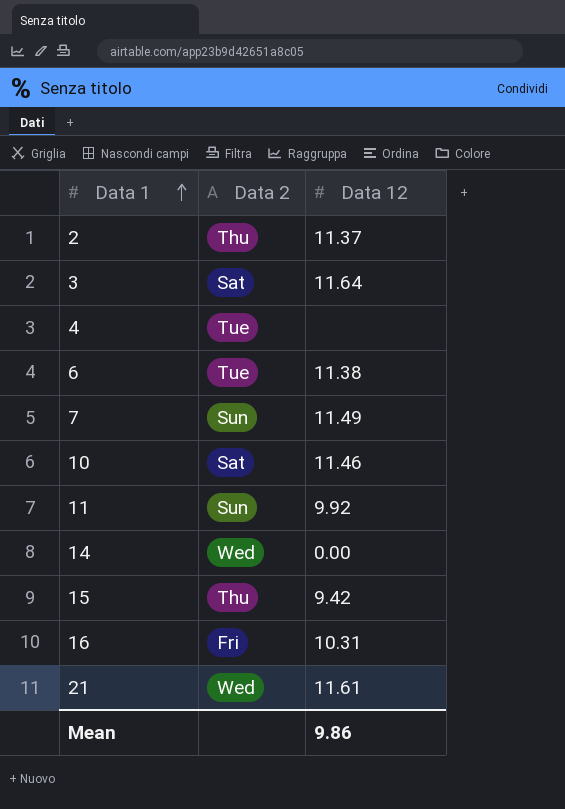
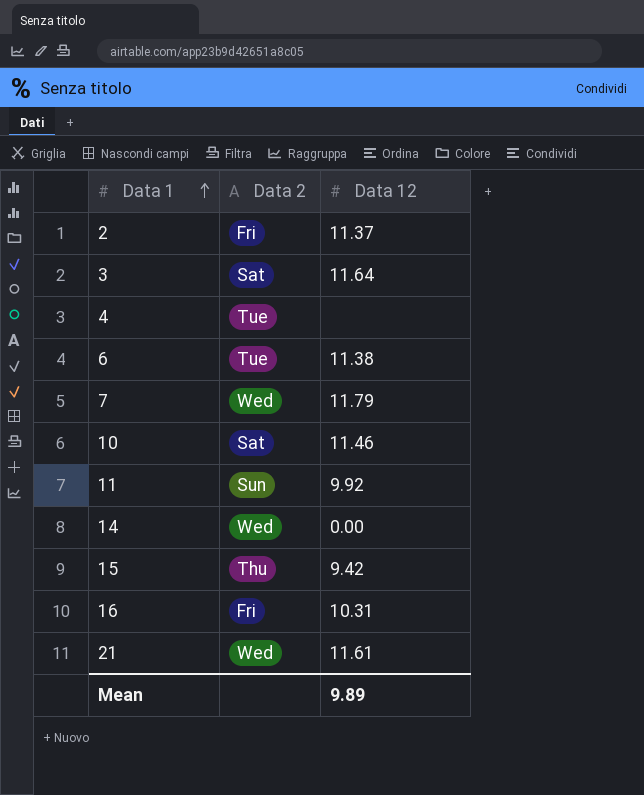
2 | Data 2: Thu -> Fri
7 | Data 2: Sun -> Wed
7 | Data 12: 11.49 -> 11.79
Mean | Data 12: 9.86 -> 9.89

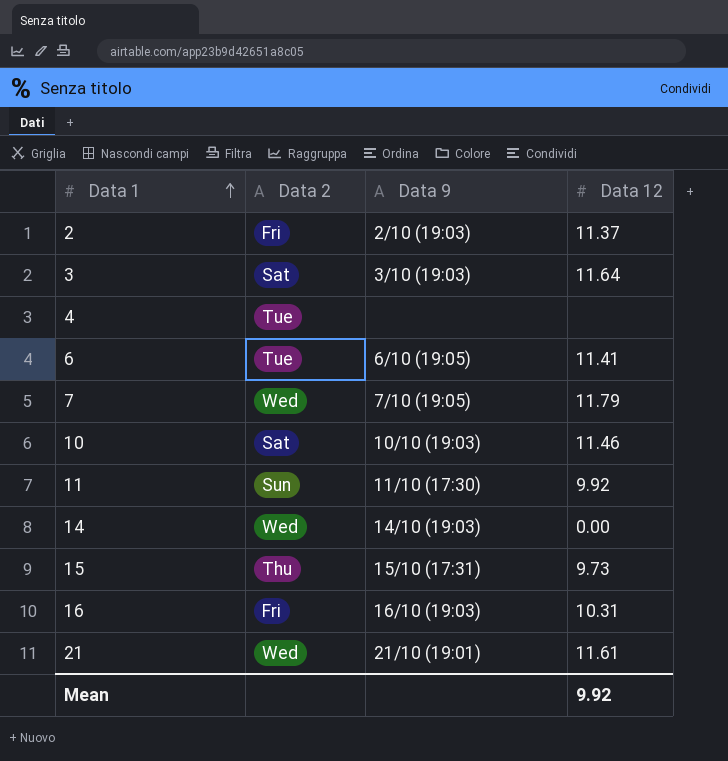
column Data 9 | position: none -> 3
6 | Data 12: 11.38 -> 11.41
15 | Data 12: 9.42 -> 9.73
Mean | Data 12: 9.89 -> 9.92

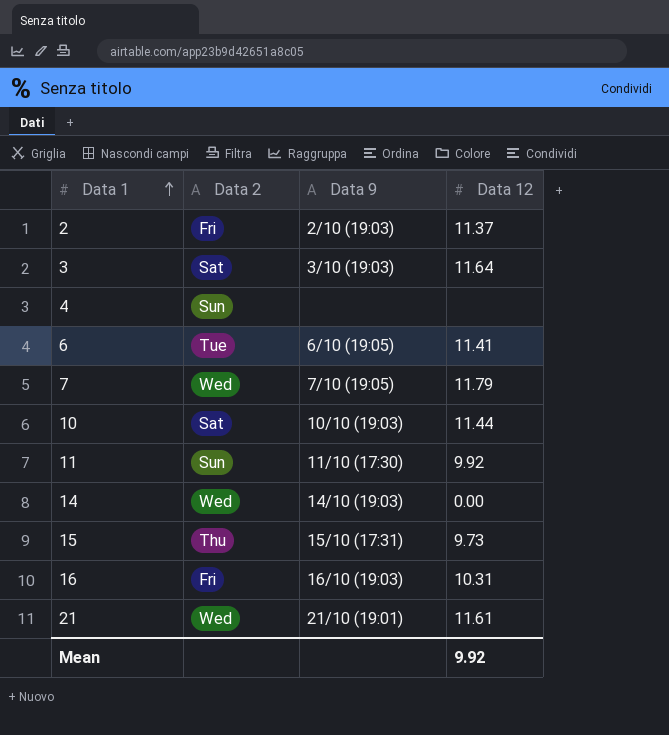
4 | Data 2: Tue -> Sun
10 | Data 12: 11.46 -> 11.44

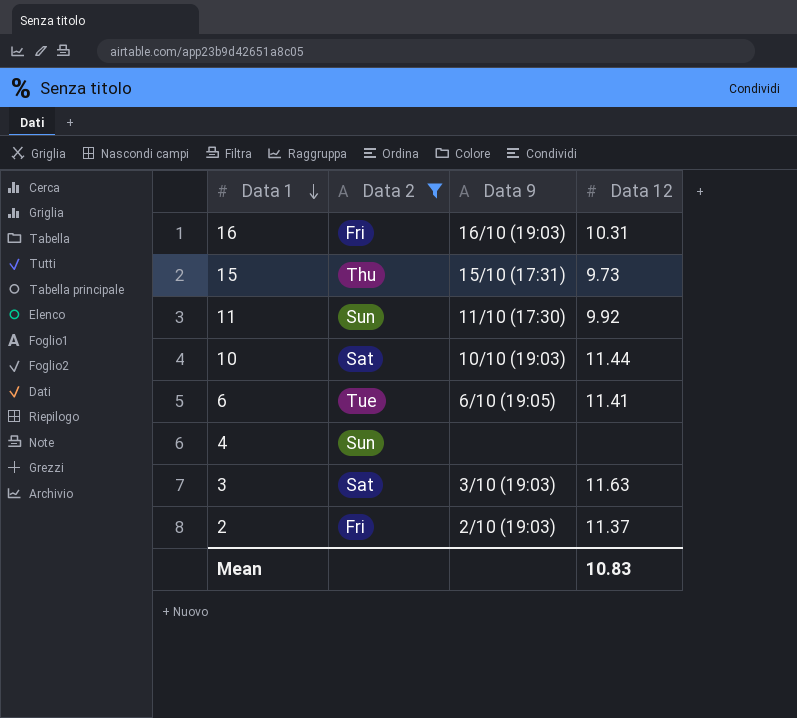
filter: none -> Data 2 != Wed
row order: Data 1 ascending -> Data 1 descending
3 | Data 12: 11.64 -> 11.63
Mean | Data 12: 9.92 -> 10.83

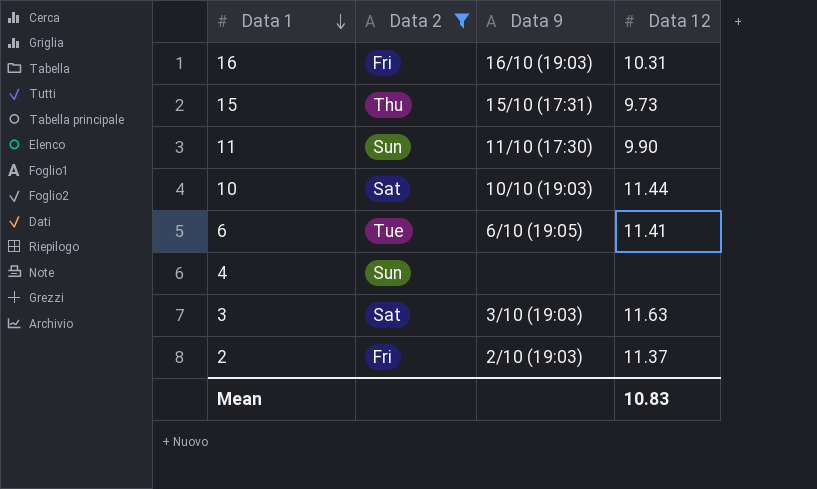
11 | Data 12: 9.92 -> 9.90

